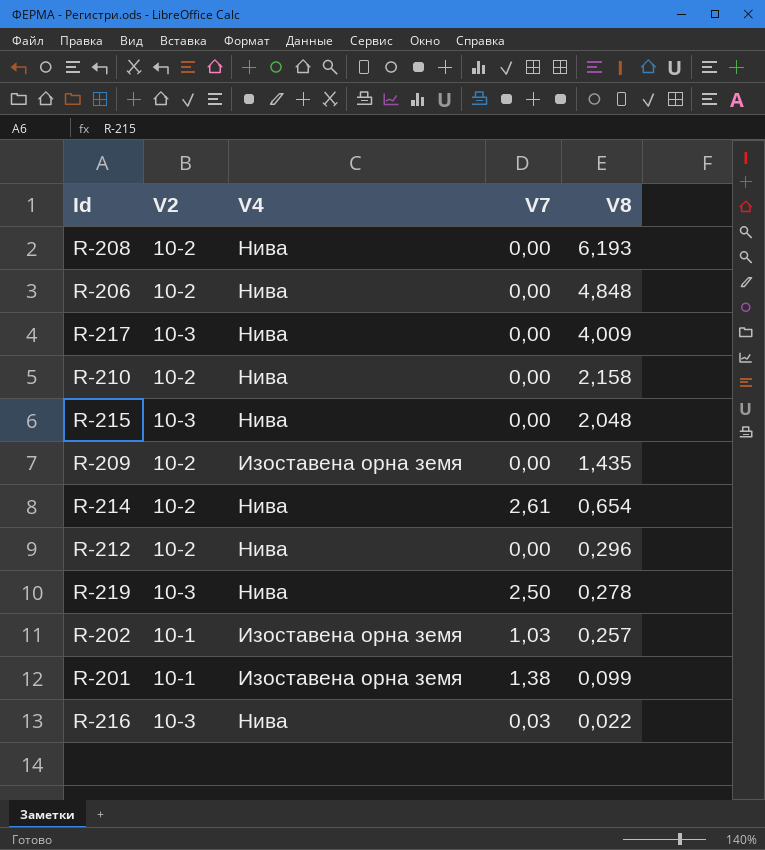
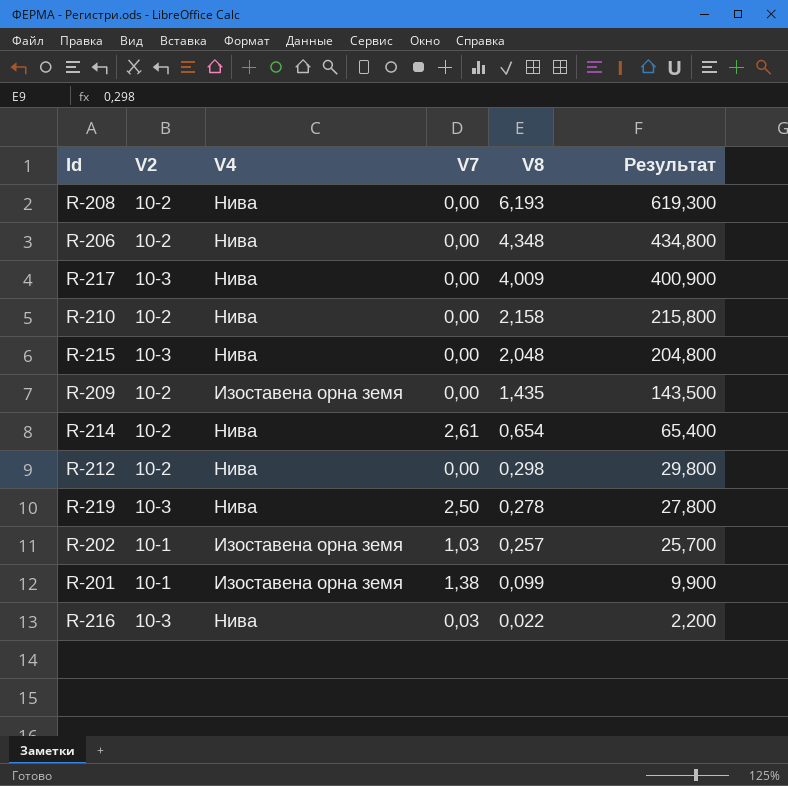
column Результат | formula: none -> [V8] * 100
R-206 | V8: 4,848 -> 4,348
R-212 | V8: 0,296 -> 0,298

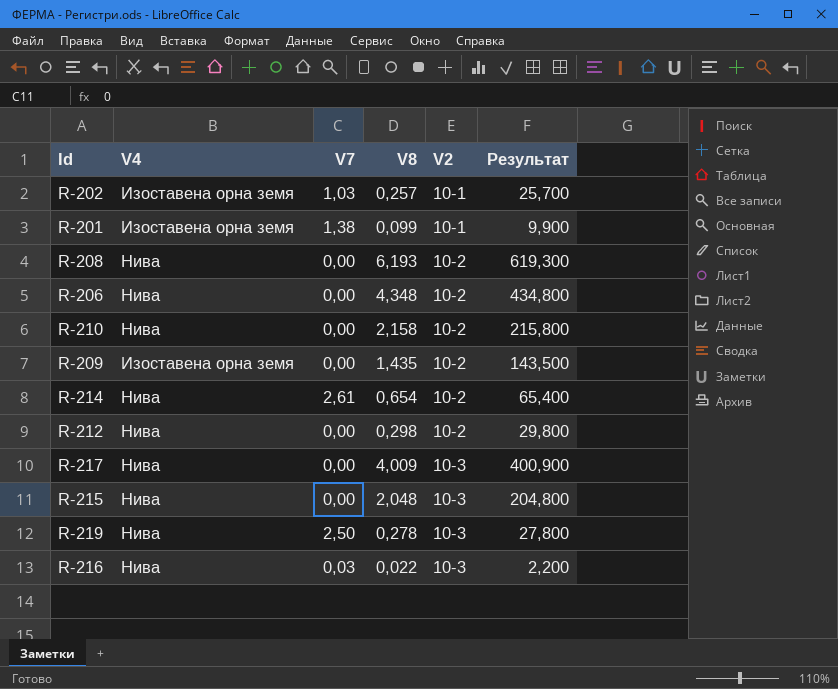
row order: V8 descending -> V2 ascending
column V2 | position: 2 -> 5

